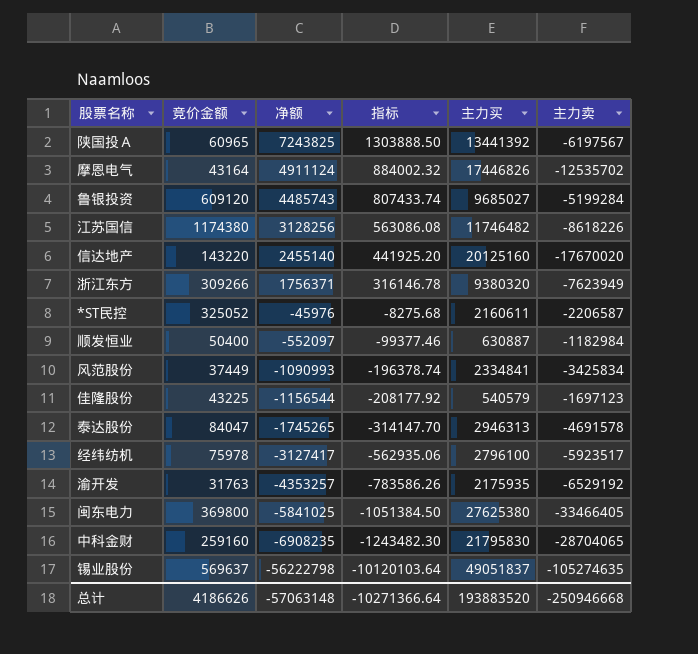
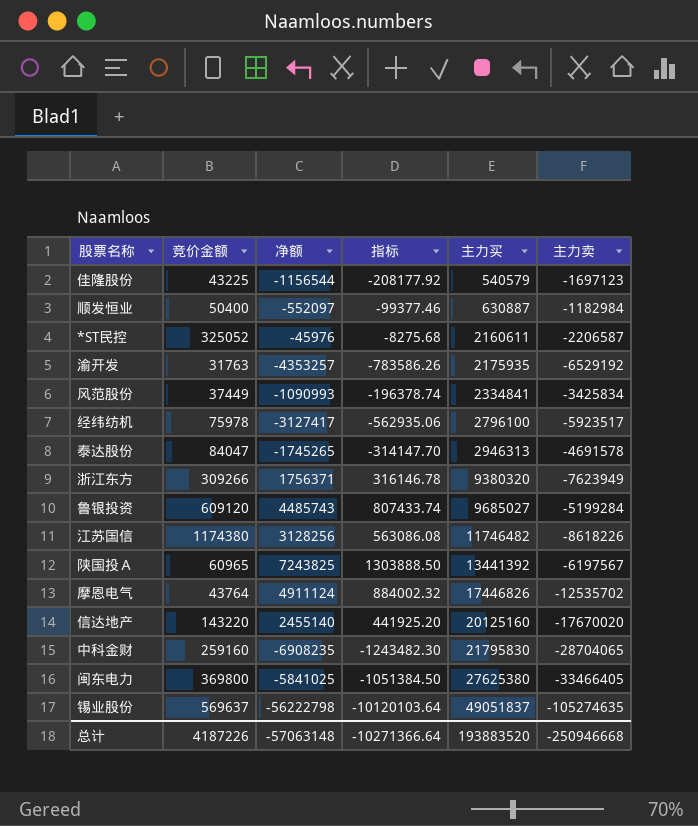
row order: 净额 descending -> 主力买 ascending
摩恩电气 | 竞价金额: 43164 -> 43764
总计 | 竞价金额: 4186626 -> 4187226

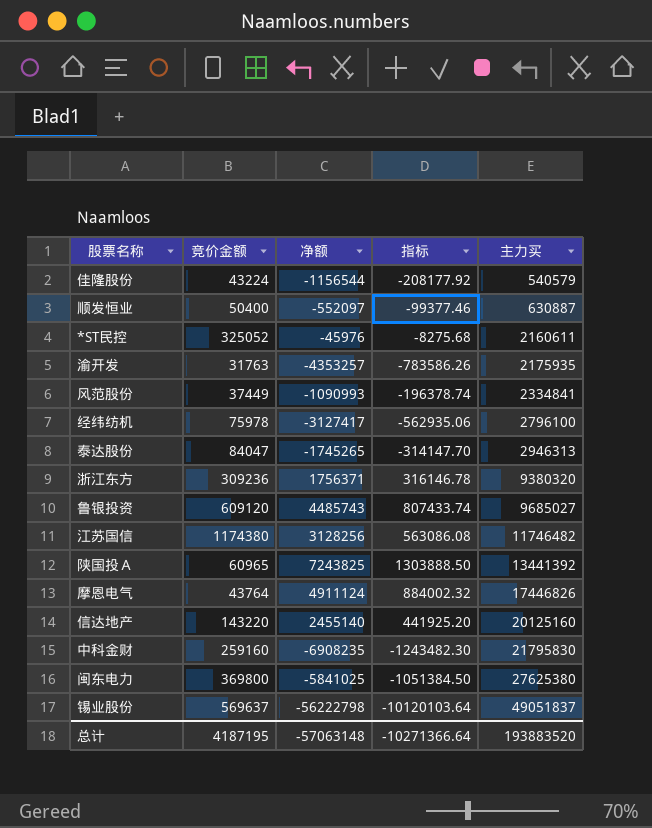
column 主力卖 | formula: [净额] - [主力买] -> none
佳隆股份 | 竞价金额: 43225 -> 43224
浙江东方 | 竞价金额: 309266 -> 309236
总计 | 竞价金额: 4187226 -> 4187195

